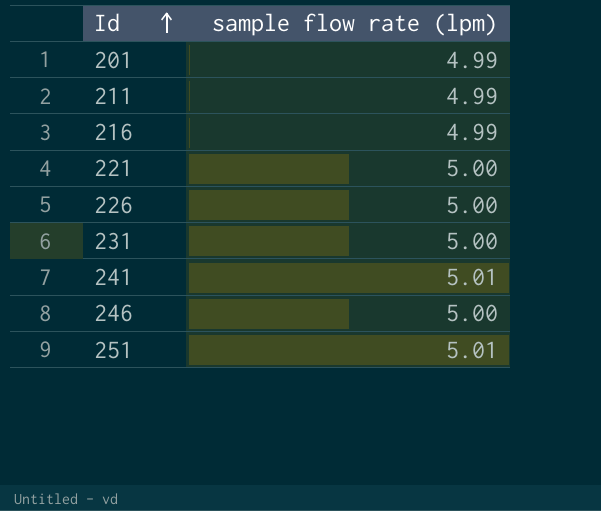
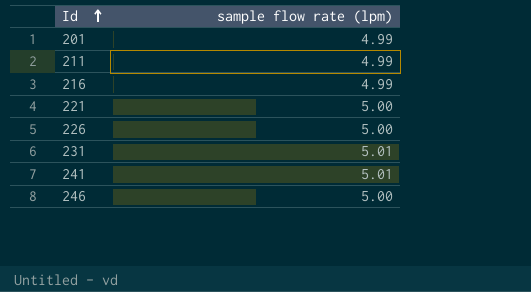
row 251: 5.01 -> none
231 | sample flow rate (lpm): 5.00 -> 5.01

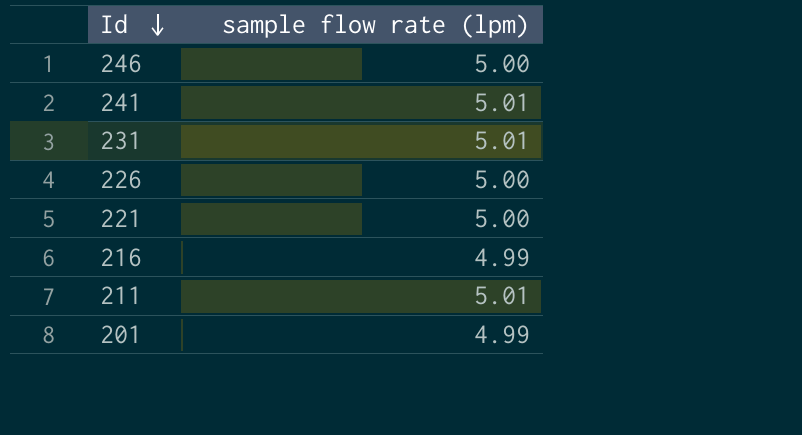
row order: Id ascending -> Id descending
211 | sample flow rate (lpm): 4.99 -> 5.01

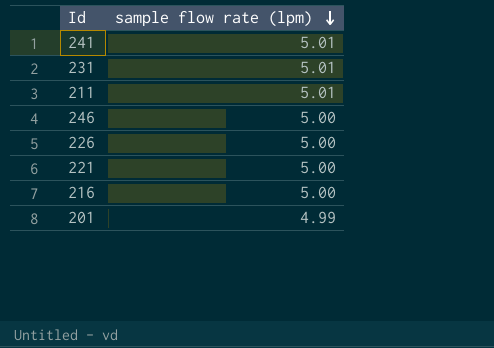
row order: Id descending -> sample flow rate (lpm) descending
216 | sample flow rate (lpm): 4.99 -> 5.00

